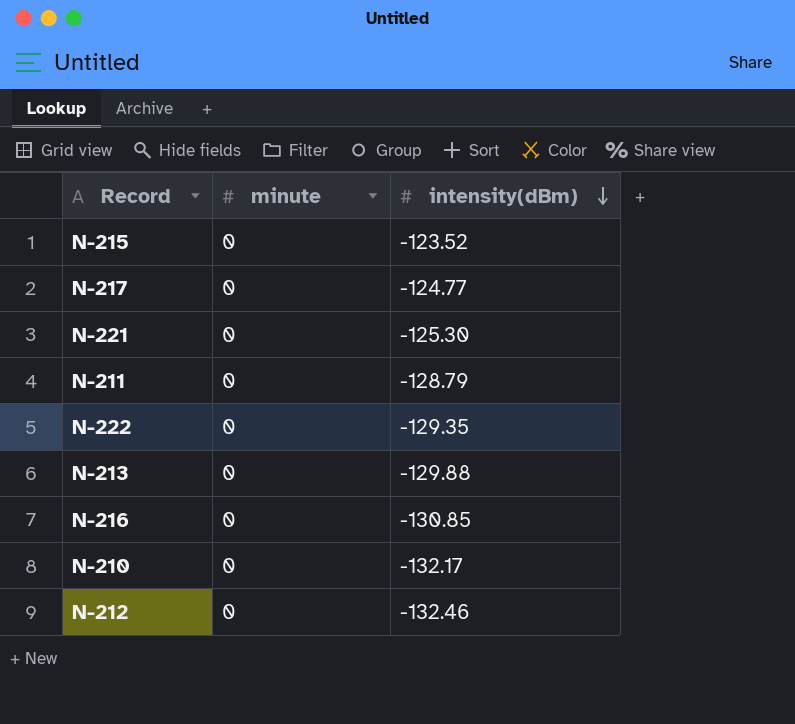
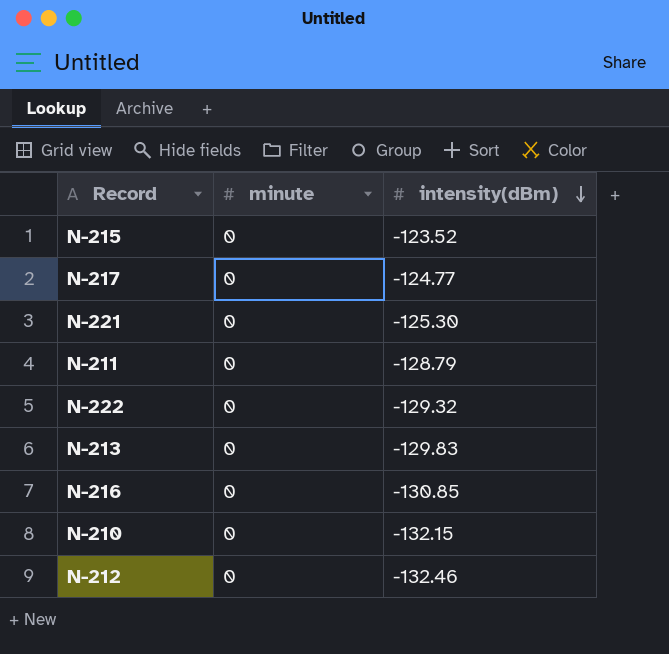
N-222 | intensity(dBm): -129.35 -> -129.32
N-213 | intensity(dBm): -129.88 -> -129.83
N-210 | intensity(dBm): -132.17 -> -132.15

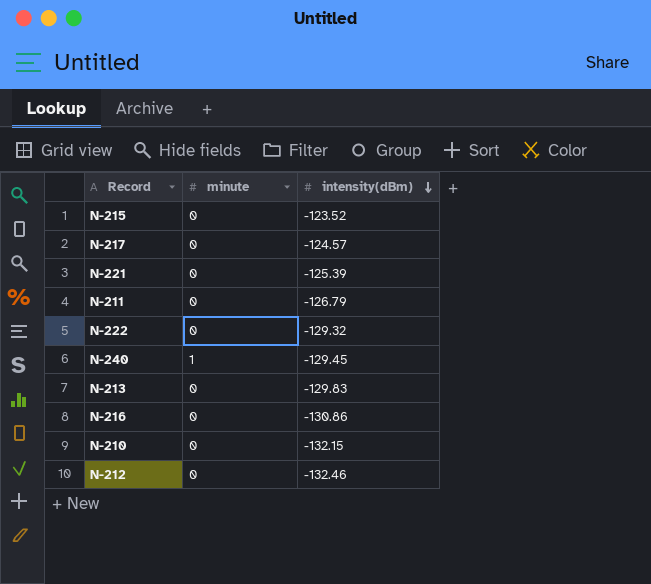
N-217 | intensity(dBm): -124.77 -> -124.57
N-221 | intensity(dBm): -125.30 -> -125.39
N-211 | intensity(dBm): -128.79 -> -126.79
row N-240: none -> 1 | -129.45
N-216 | intensity(dBm): -130.85 -> -130.86

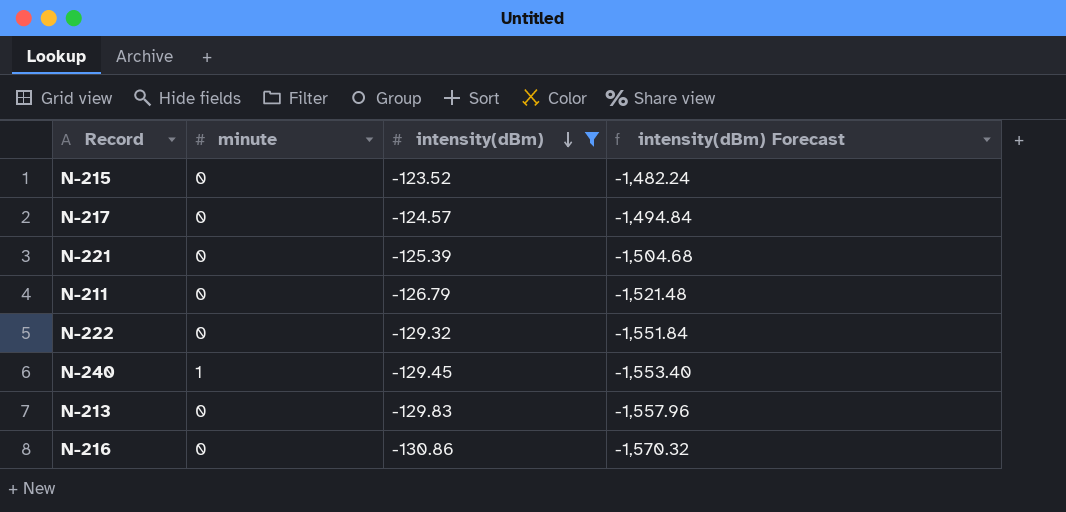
filter: none -> intensity(dBm) >= -130.86
column intensity(dBm) Forecast | formula: none -> [intensity(dBm)] * 12

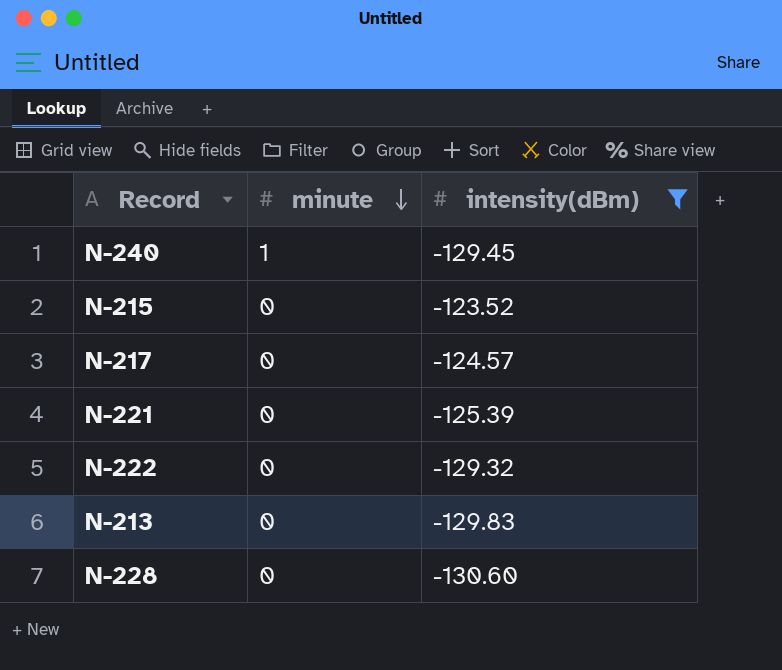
row order: intensity(dBm) descending -> minute descending
column intensity(dBm) Forecast | formula: [intensity(dBm)] * 12 -> none
row N-211: 0 | -126.79 | -1,521.48 -> none
row N-216: 0 | -130.86 | -1,570.32 -> none
row N-228: none -> 0 | -130.60

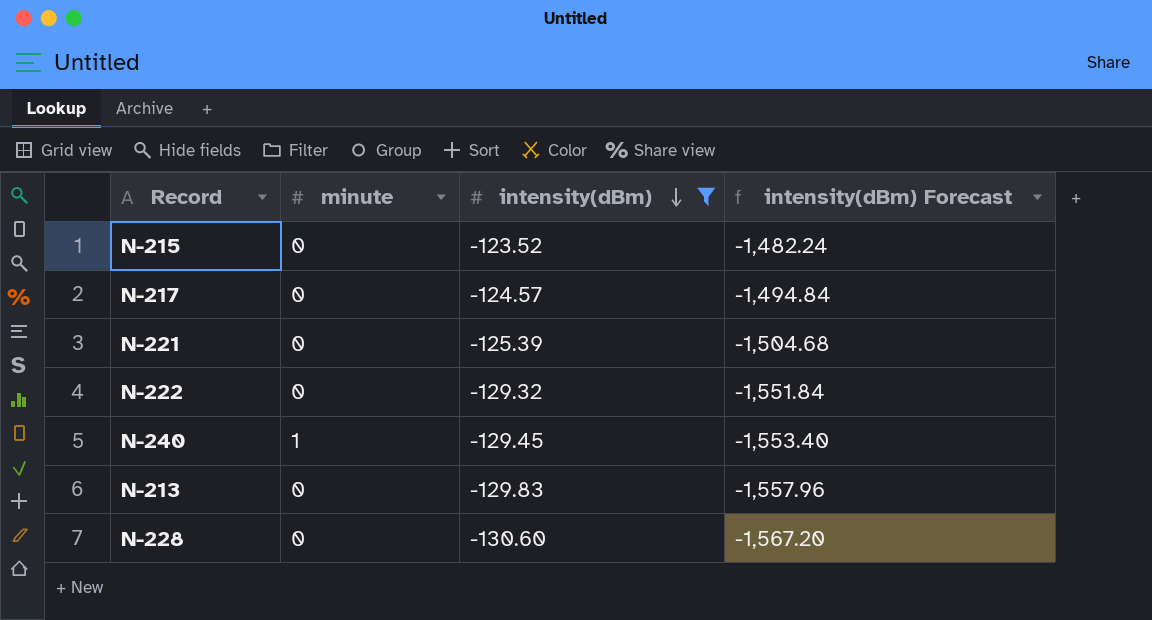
row order: minute descending -> intensity(dBm) descending
column intensity(dBm) Forecast | formula: none -> [intensity(dBm)] * 12

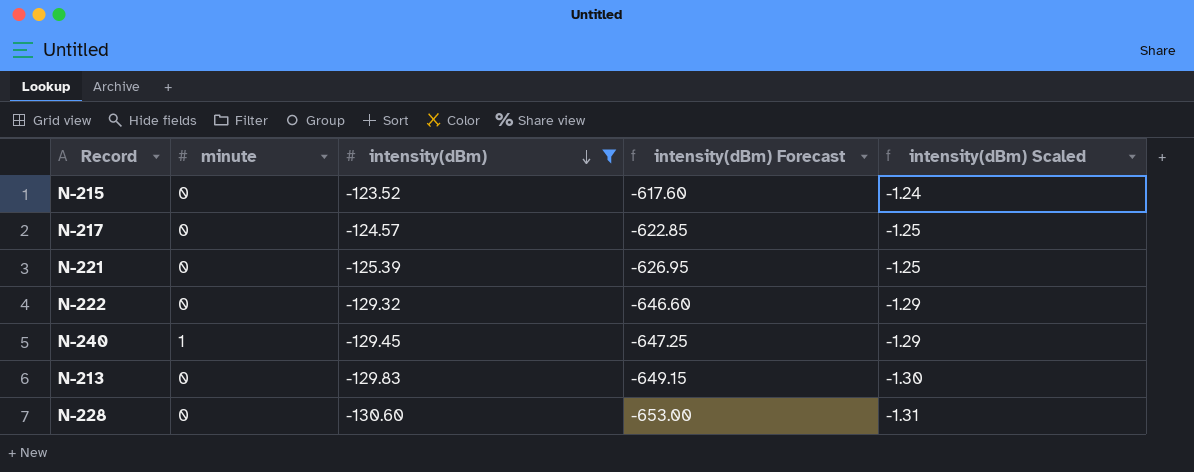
column intensity(dBm) Forecast | formula: [intensity(dBm)] * 12 -> [intensity(dBm)] * 5
column intensity(dBm) Scaled | formula: none -> [intensity(dBm)] * 0.01

